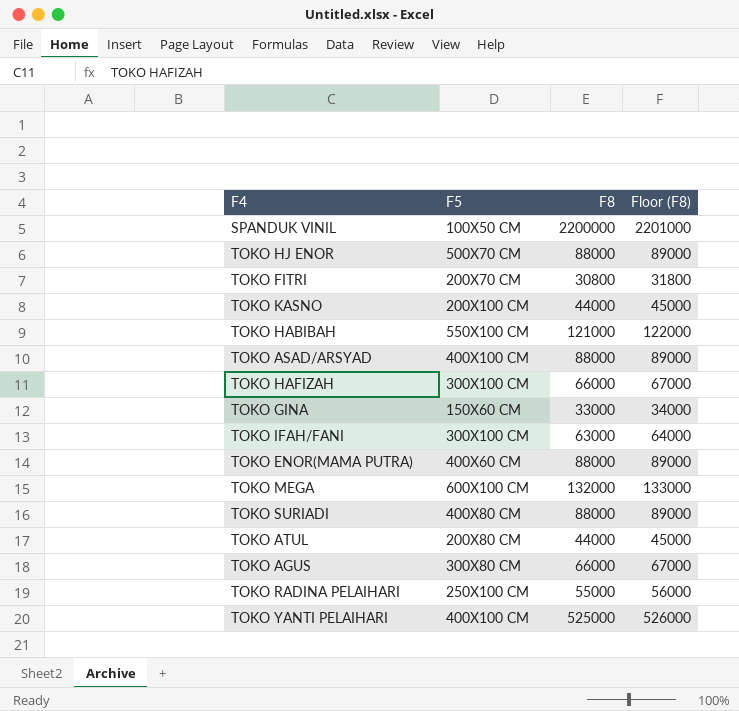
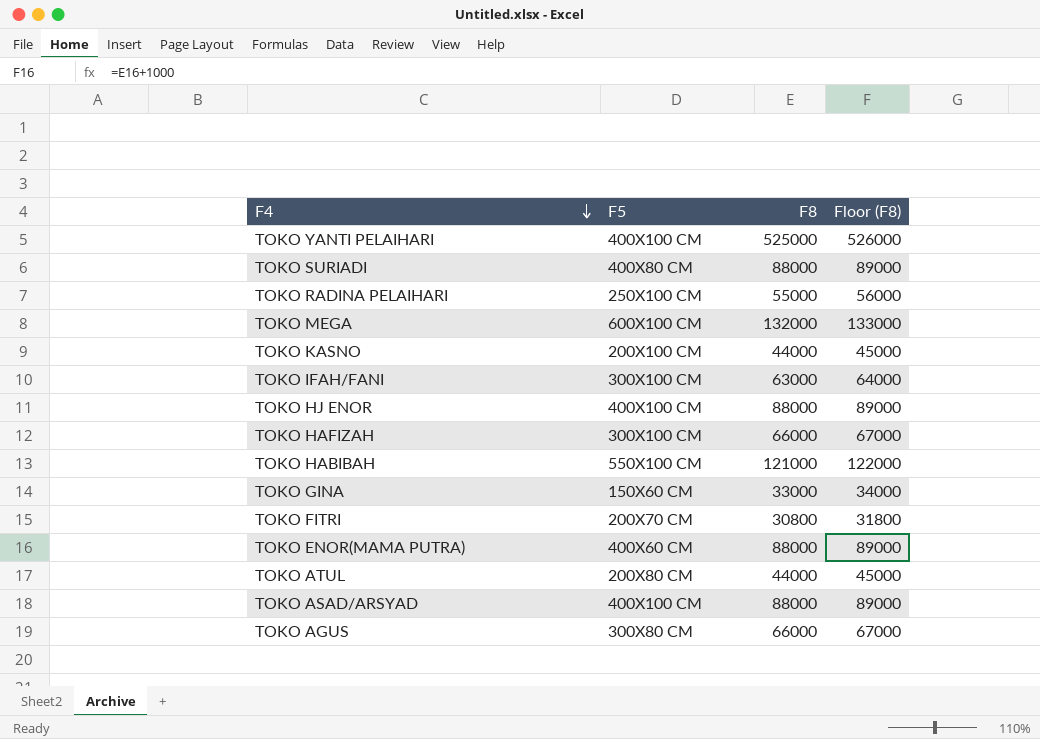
row order: none -> F4 descending
row SPANDUK VINIL: 100X50 CM | 2200000 | 2201000 -> none
TOKO HJ ENOR | F5: 500X70 CM -> 400X100 CM

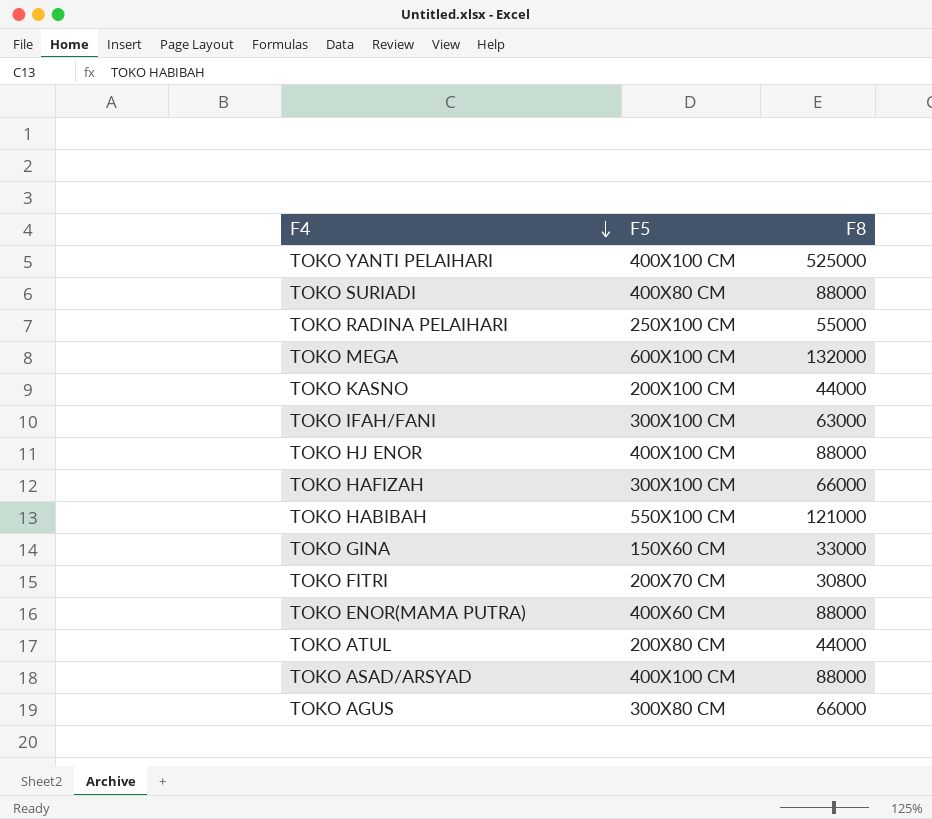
column Floor (F8) | formula: [F8] + 1000 -> none

